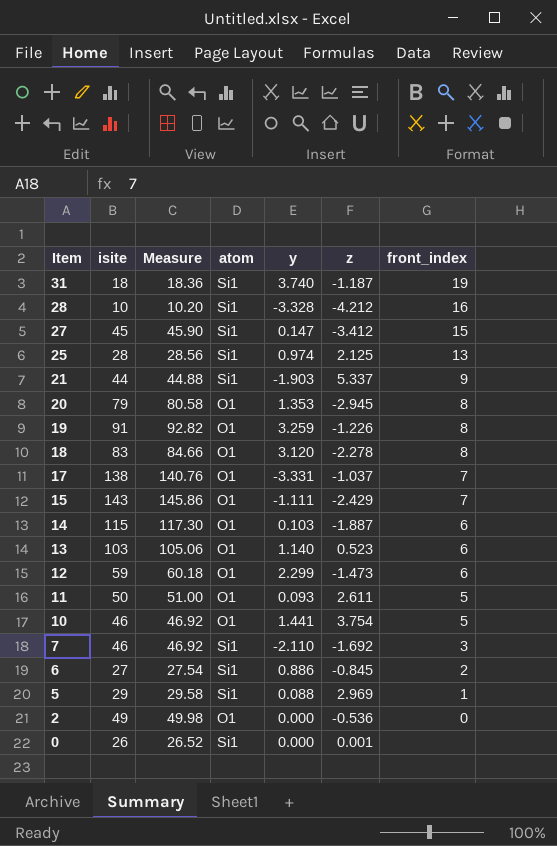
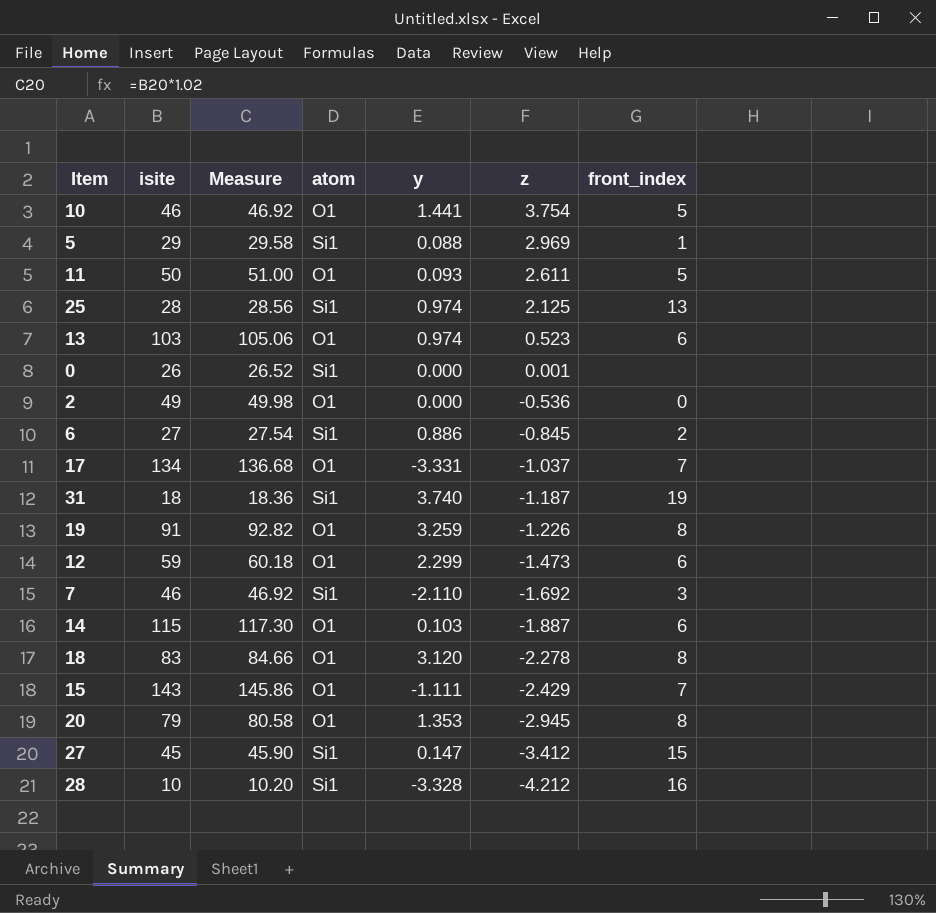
row order: Item descending -> z descending
row 21: 44 | 44.88 | Si1 | -1.903 | 5.337 | 9 -> none
13 | y: 1.140 -> 0.974
17 | isite: 138 -> 134
17 | Measure: 140.76 -> 136.68

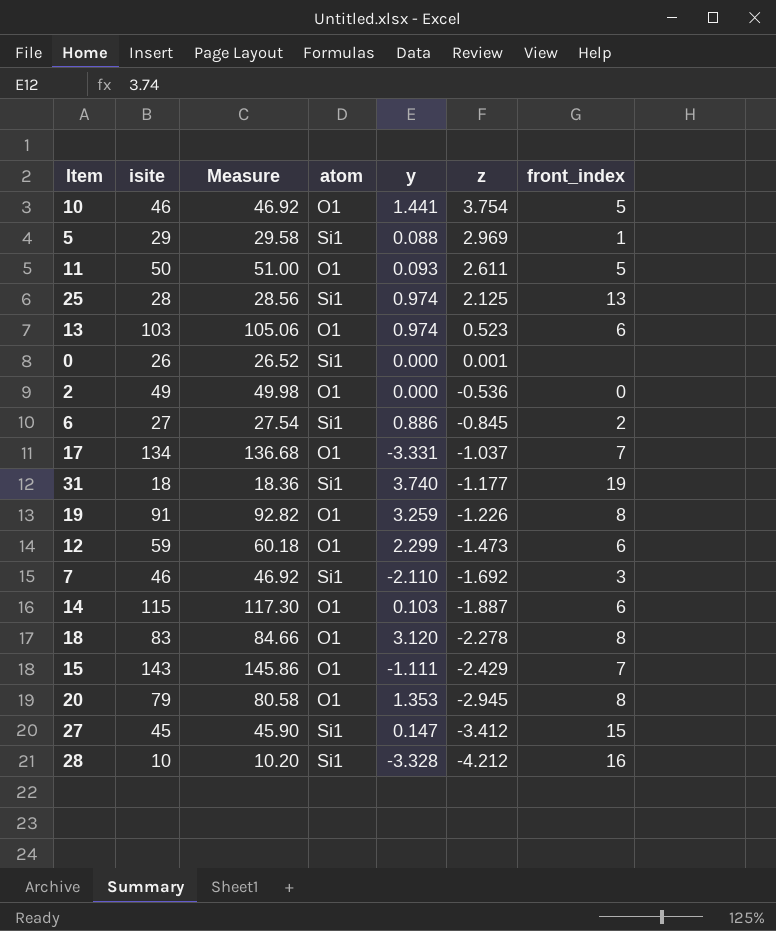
31 | z: -1.187 -> -1.177

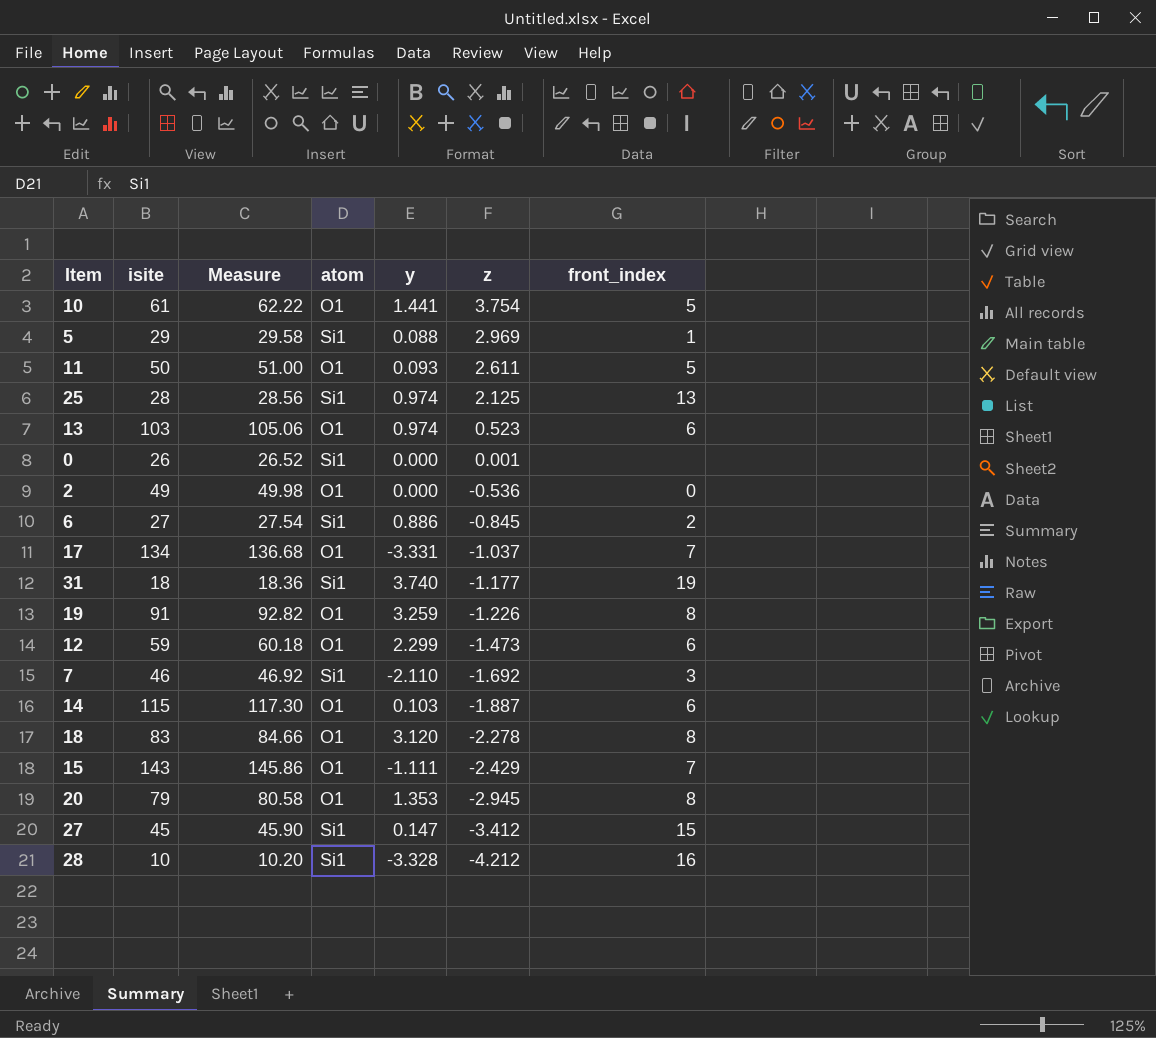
10 | isite: 46 -> 61
10 | Measure: 46.92 -> 62.22

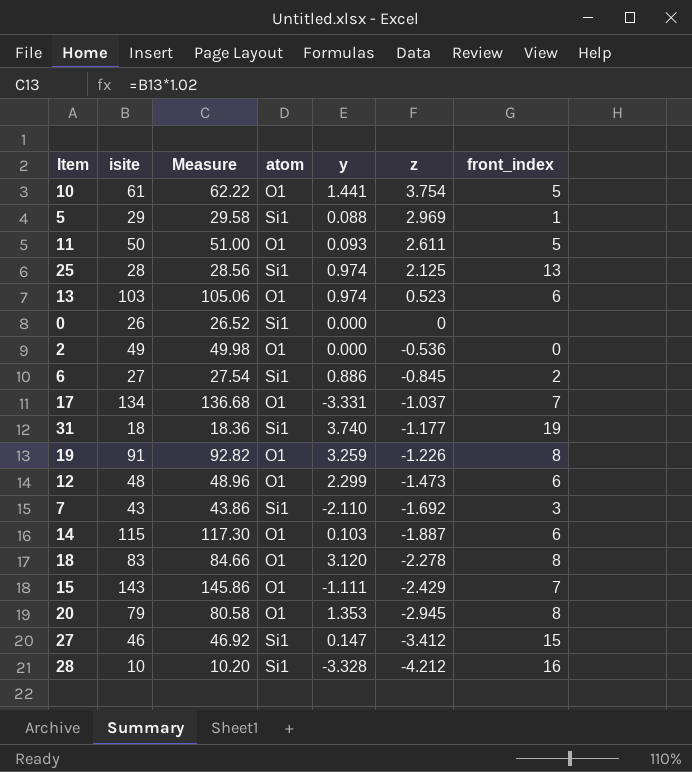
0 | z: 0.001 -> 0
12 | isite: 59 -> 48
12 | Measure: 60.18 -> 48.96
7 | isite: 46 -> 43
7 | Measure: 46.92 -> 43.86
27 | isite: 45 -> 46
27 | Measure: 45.90 -> 46.92

